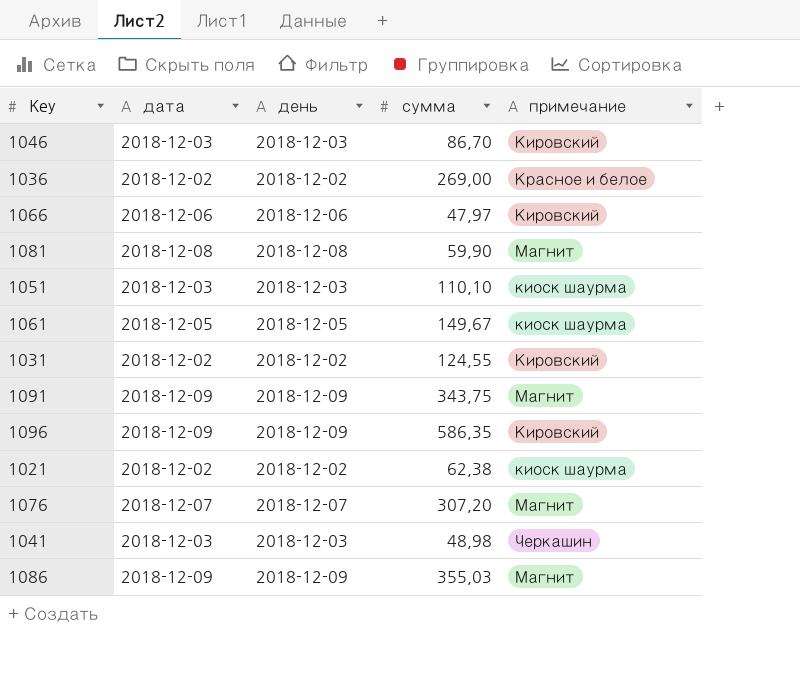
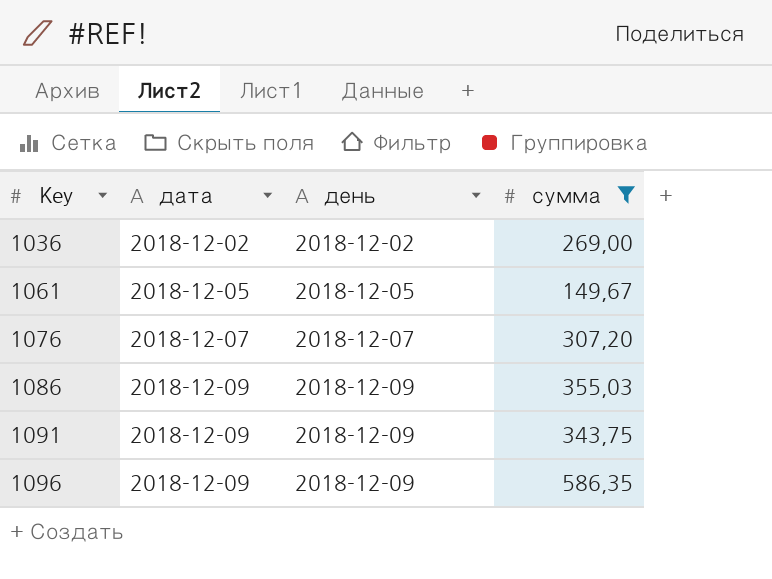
filter: none -> сумма >= 149,67
row order: none -> Key ascending
column примечание | position: 5 -> none

